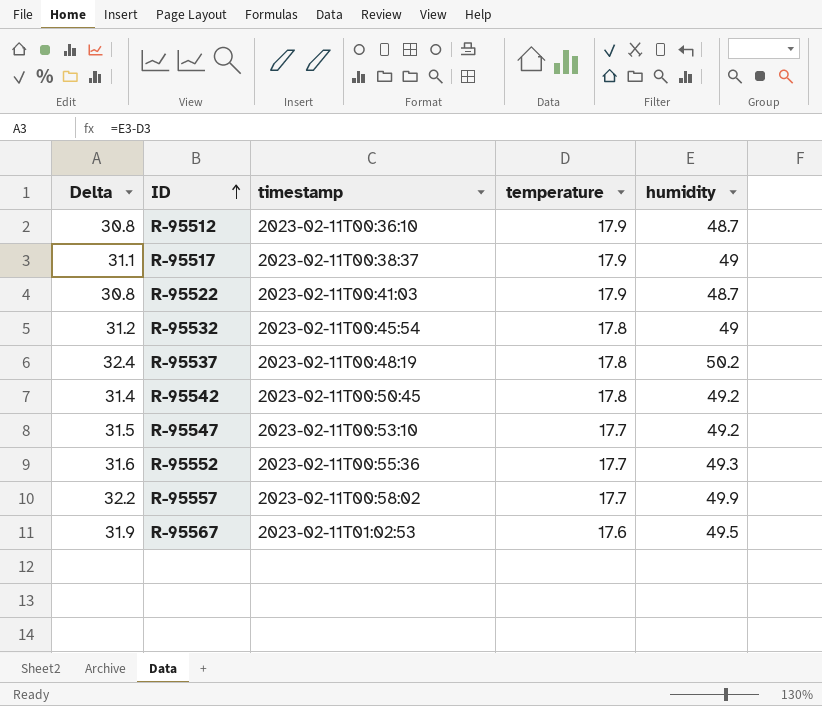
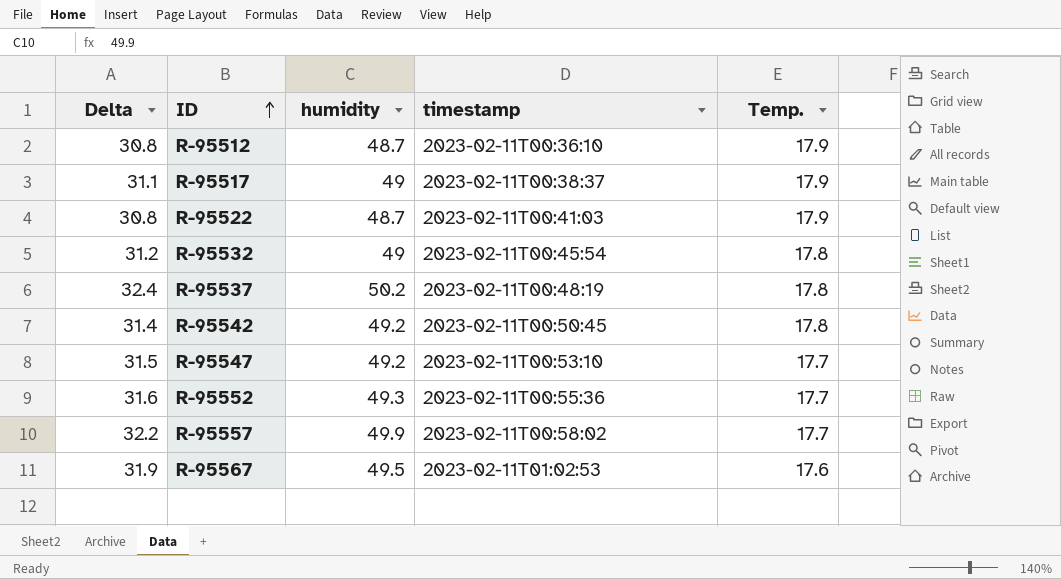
column humidity | position: 5 -> 3
column name: temperature -> Temp.

